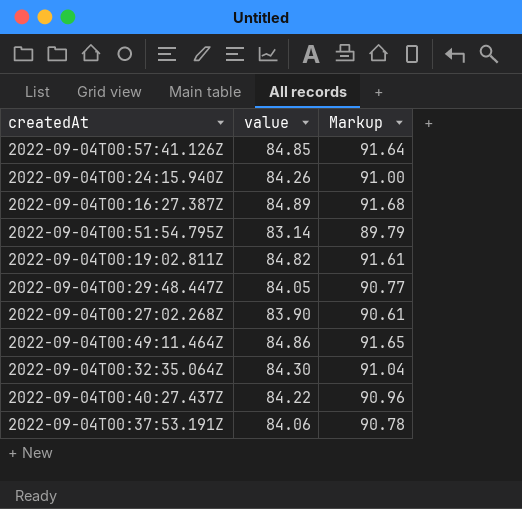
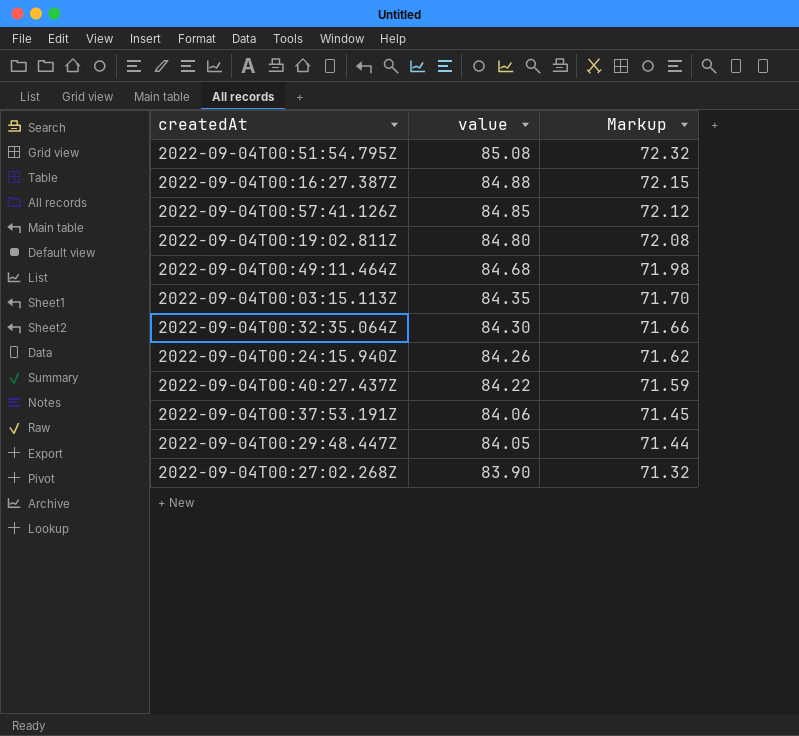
row order: none -> value descending
column Markup | formula: [value] * 1.08 -> [value] * 0.85
2022-09-04T00:51:54.795Z | value: 83.14 -> 85.08
2022-09-04T00:16:27.387Z | value: 84.89 -> 84.88
2022-09-04T00:19:02.811Z | value: 84.82 -> 84.80
2022-09-04T00:49:11.464Z | value: 84.86 -> 84.68
row 2022-09-04T00:03:15.113Z: none -> 84.35 | 71.70

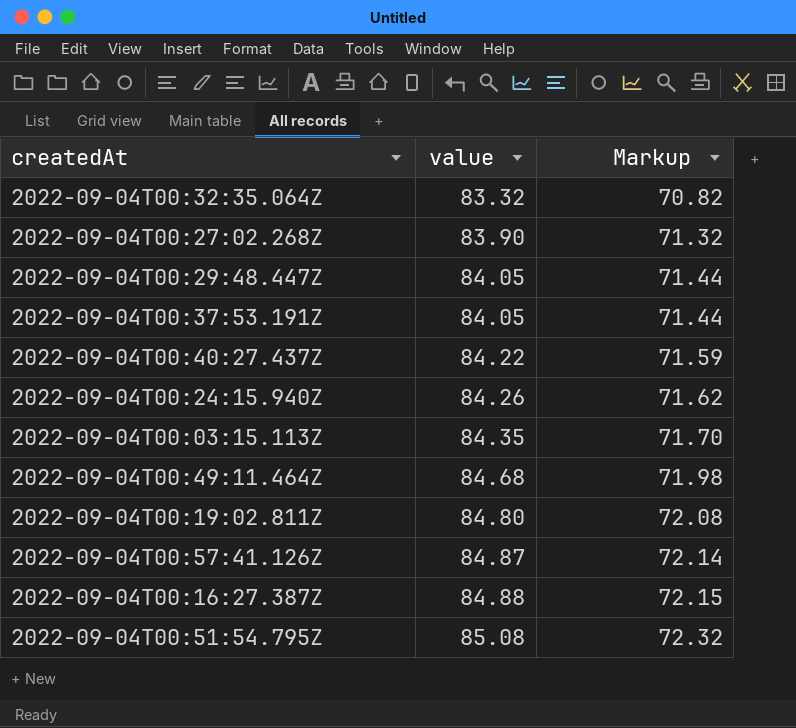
row order: value descending -> value ascending
2022-09-04T00:32:35.064Z | value: 84.30 -> 83.32
2022-09-04T00:32:35.064Z | Markup: 71.66 -> 70.82
2022-09-04T00:37:53.191Z | value: 84.06 -> 84.05
2022-09-04T00:37:53.191Z | Markup: 71.45 -> 71.44
2022-09-04T00:57:41.126Z | value: 84.85 -> 84.87
2022-09-04T00:57:41.126Z | Markup: 72.12 -> 72.14

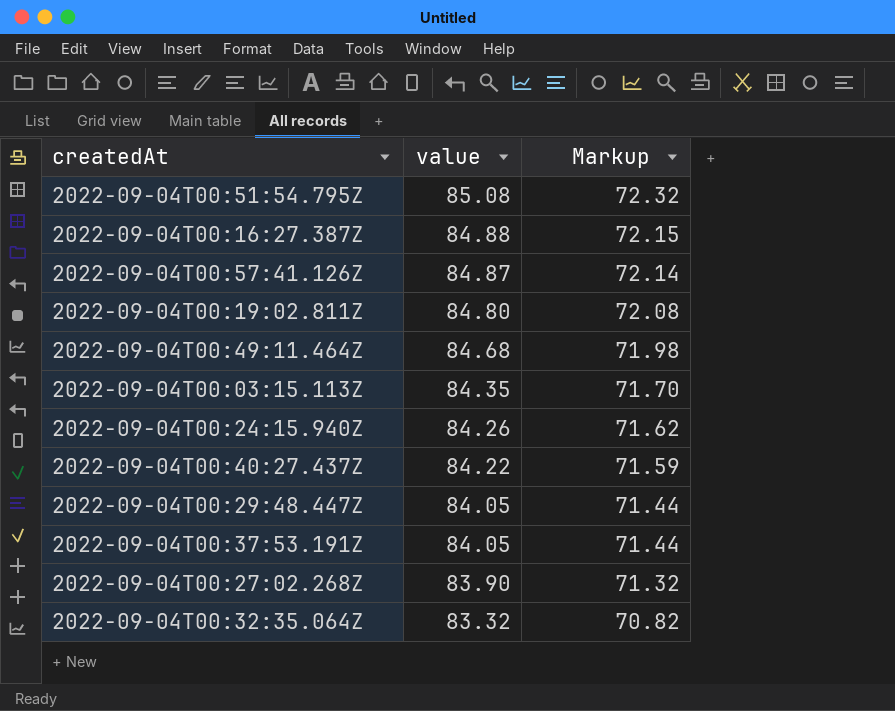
row order: value ascending -> value descending

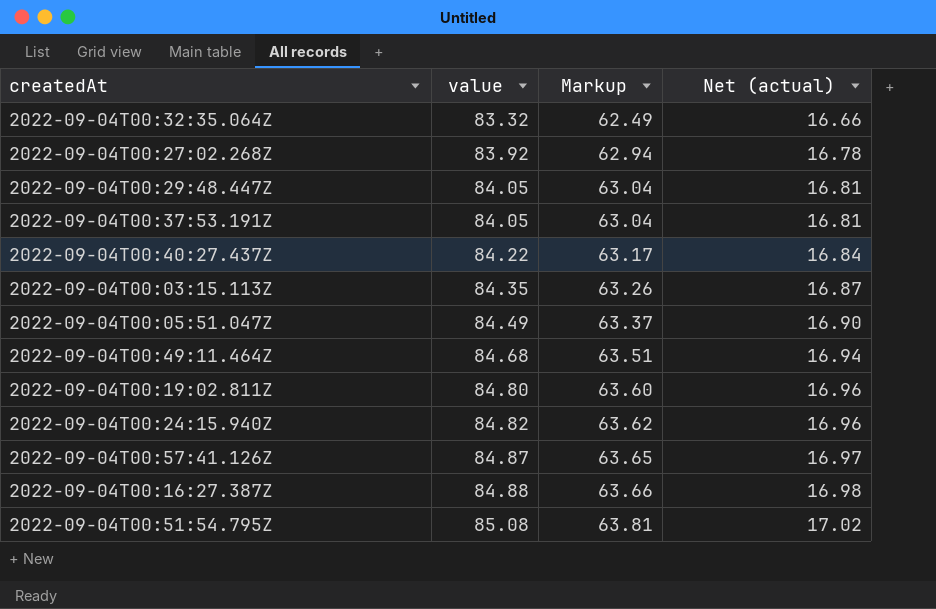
row order: value descending -> value ascending
column Markup | formula: [value] * 0.85 -> [value] * 0.75
column Net (actual) | formula: none -> [value] * 0.2
2022-09-04T00:27:02.268Z | value: 83.90 -> 83.92
row 2022-09-04T00:05:51.047Z: none -> 84.49 | 63.37 | 16.90
2022-09-04T00:24:15.940Z | value: 84.26 -> 84.82

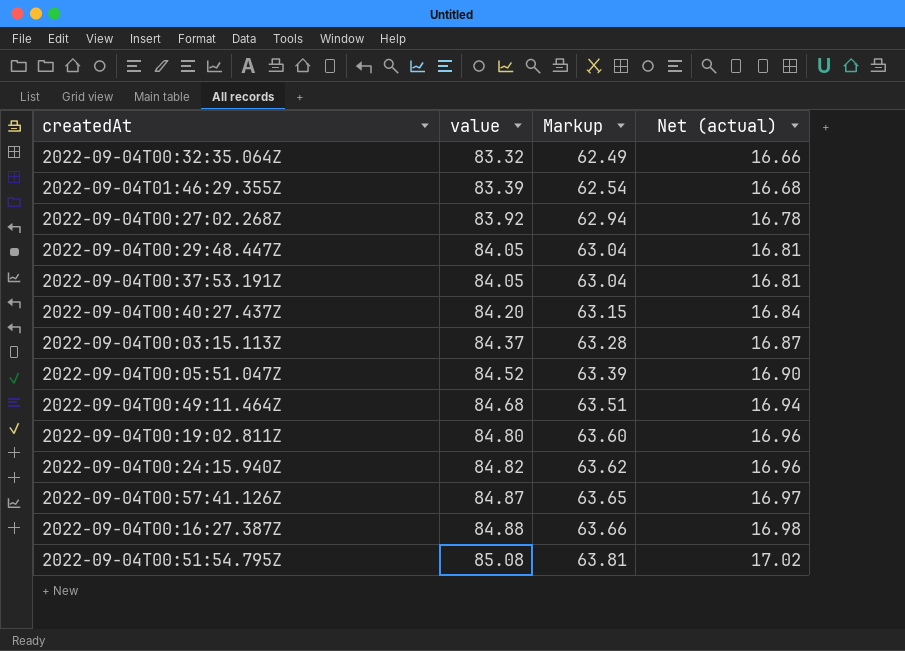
row 2022-09-04T01:46:29.355Z: none -> 83.39 | 62.54 | 16.68
2022-09-04T00:40:27.437Z | value: 84.22 -> 84.20
2022-09-04T00:40:27.437Z | Markup: 63.17 -> 63.15
2022-09-04T00:03:15.113Z | value: 84.35 -> 84.37
2022-09-04T00:03:15.113Z | Markup: 63.26 -> 63.28
2022-09-04T00:05:51.047Z | value: 84.49 -> 84.52
2022-09-04T00:05:51.047Z | Markup: 63.37 -> 63.39

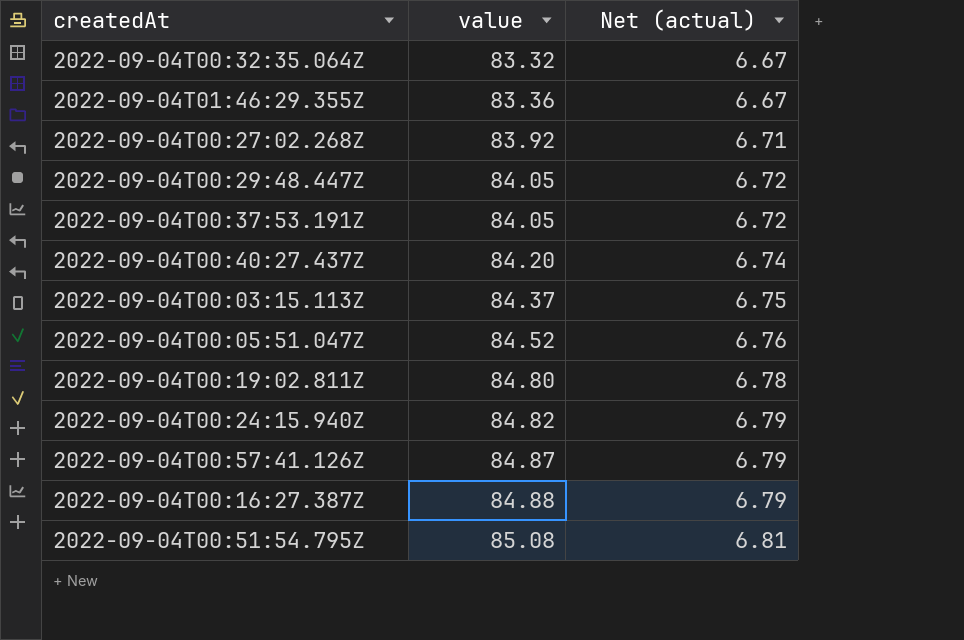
column Markup | formula: [value] * 0.75 -> none
column Net (actual) | formula: [value] * 0.2 -> [value] * 0.08
row 2022-09-04T00:49:11.464Z: 84.68 | 63.51 | 16.94 -> none
2022-09-04T01:46:29.355Z | value: 83.39 -> 83.36

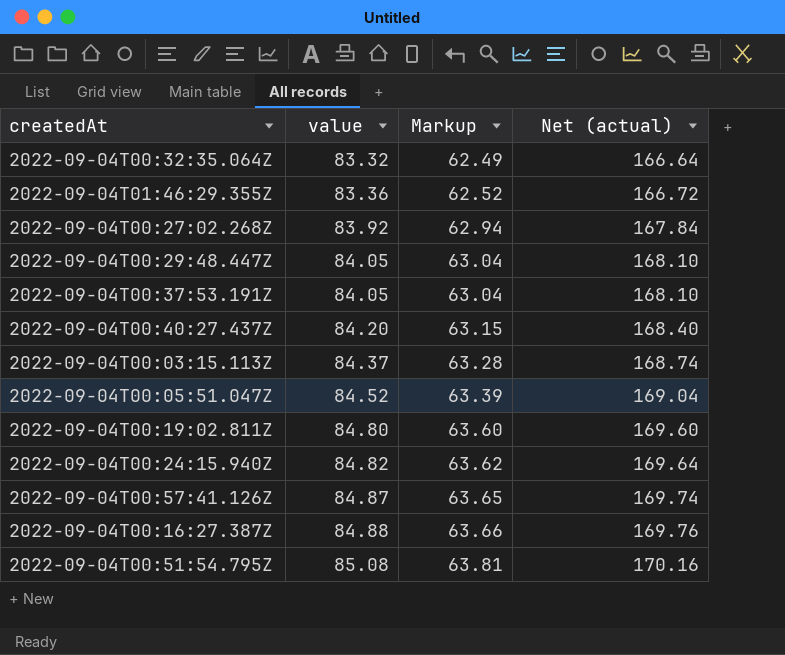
column Markup | formula: none -> [value] * 0.75
column Net (actual) | formula: [value] * 0.08 -> [value] * 2

